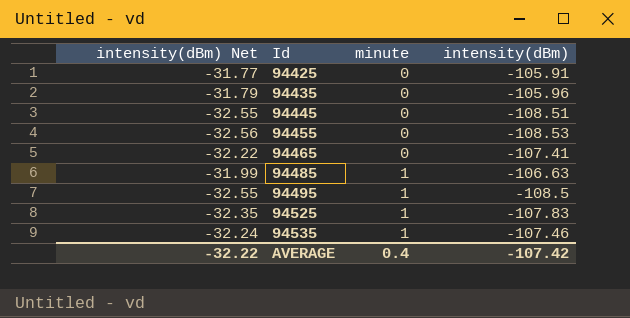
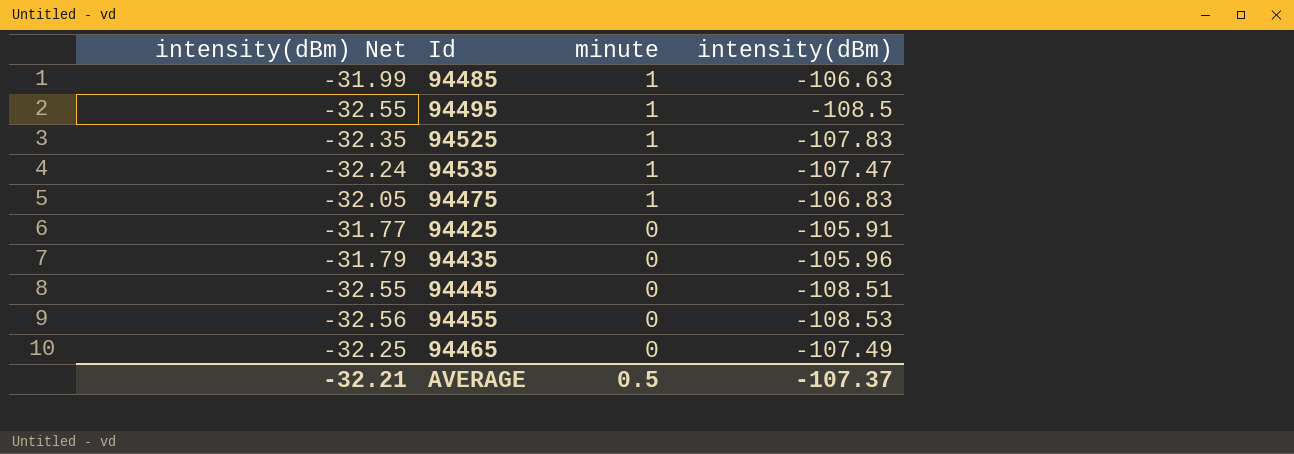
row order: Id ascending -> minute descending
94535 | intensity(dBm): -107.46 -> -107.47
row 94475: none -> -32.05 | 1 | -106.83
94465 | intensity(dBm) Net: -32.22 -> -32.25
94465 | intensity(dBm): -107.41 -> -107.49
AVERAGE | intensity(dBm) Net: -32.22 -> -32.21
AVERAGE | minute: 0.4 -> 0.5
AVERAGE | intensity(dBm): -107.42 -> -107.37

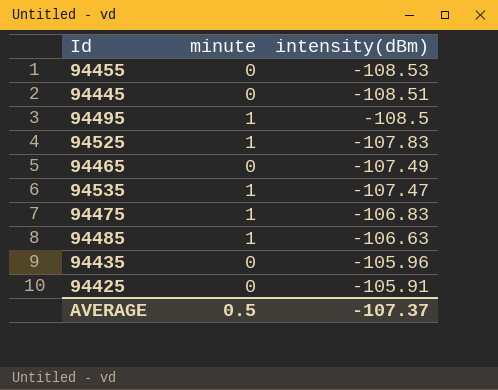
row order: minute descending -> intensity(dBm) ascending
column intensity(dBm) Net | formula: [intensity(dBm)] * 0.3 -> none

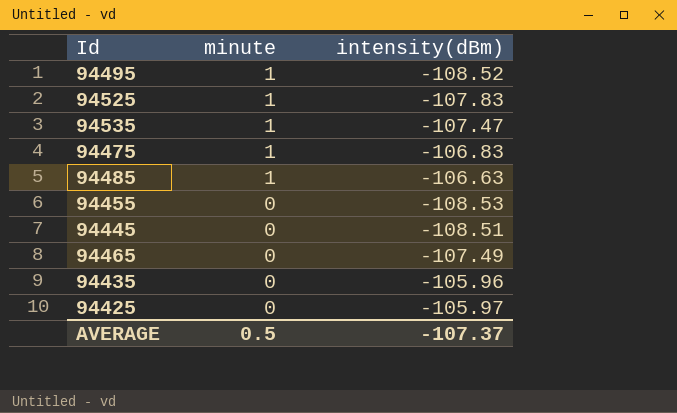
row order: intensity(dBm) ascending -> minute descending
94495 | intensity(dBm): -108.5 -> -108.52
94425 | intensity(dBm): -105.91 -> -105.97

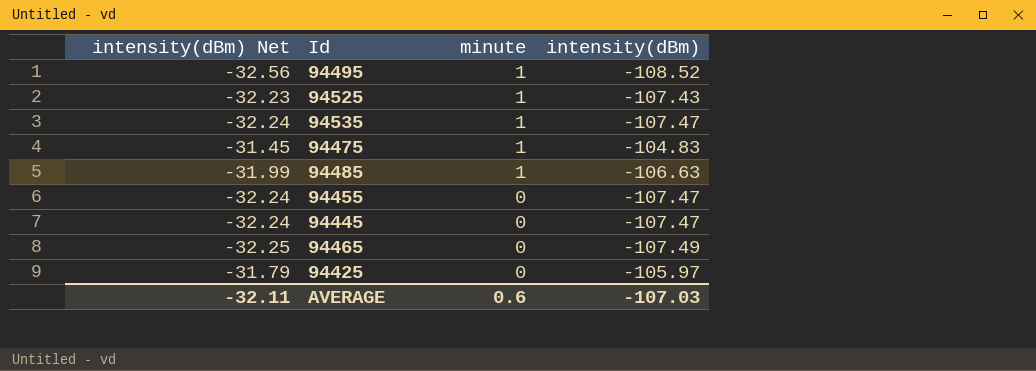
column intensity(dBm) Net | formula: none -> [intensity(dBm)] * 0.3
row 94435: 0 | -105.96 -> none
94525 | intensity(dBm): -107.83 -> -107.43
94475 | intensity(dBm): -106.83 -> -104.83
94455 | intensity(dBm): -108.53 -> -107.47
94445 | intensity(dBm): -108.51 -> -107.47
AVERAGE | minute: 0.5 -> 0.6
AVERAGE | intensity(dBm): -107.37 -> -107.03

